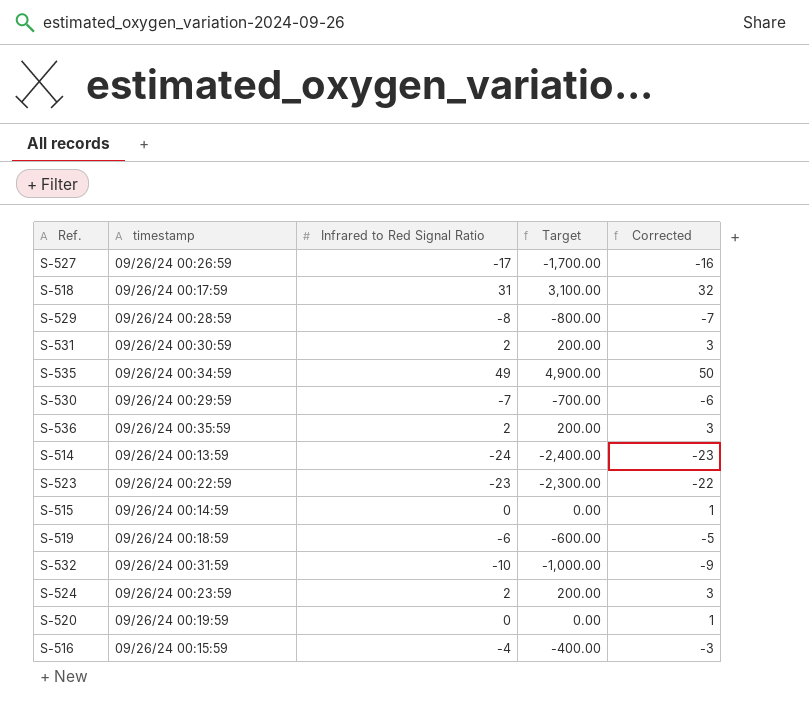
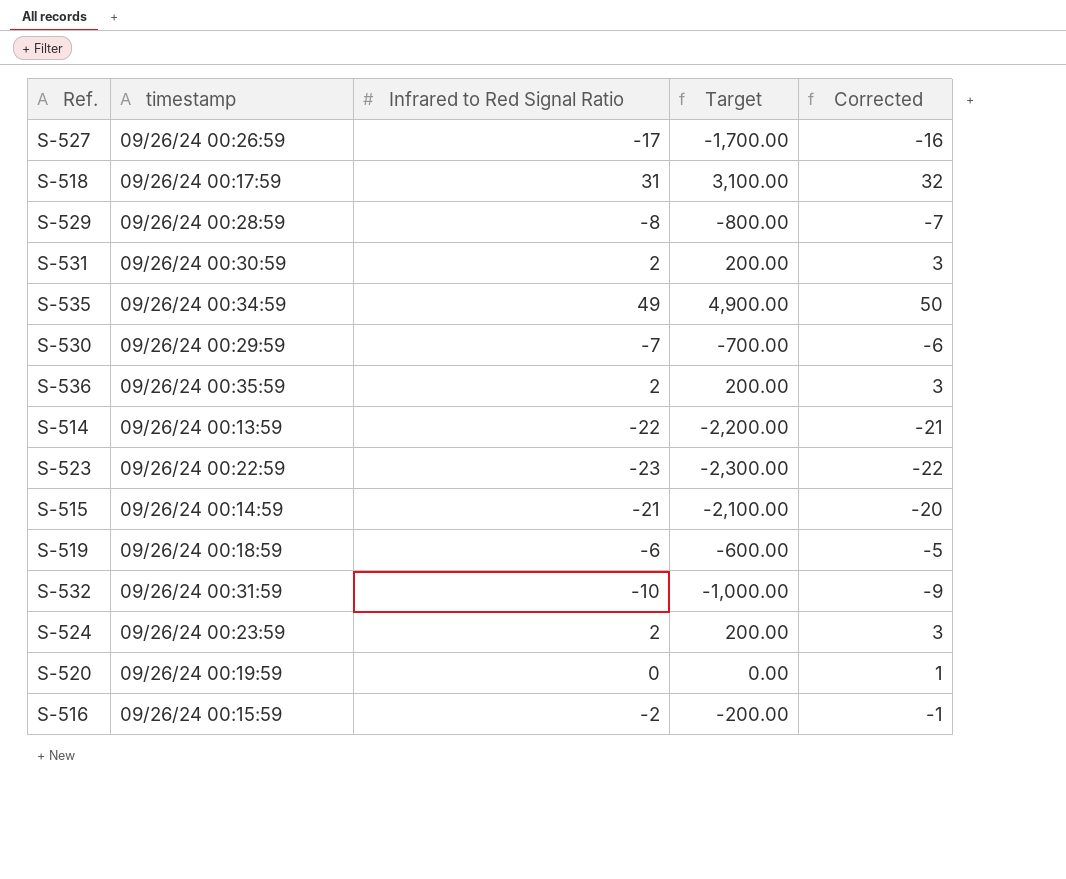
S-514 | Infrared to Red Signal Ratio: -24 -> -22
S-514 | Target: -2,400.00 -> -2,200.00
S-514 | Corrected: -23 -> -21
S-515 | Infrared to Red Signal Ratio: 0 -> -21
S-515 | Target: 0.00 -> -2,100.00
S-515 | Corrected: 1 -> -20
S-516 | Infrared to Red Signal Ratio: -4 -> -2
S-516 | Target: -400.00 -> -200.00
S-516 | Corrected: -3 -> -1

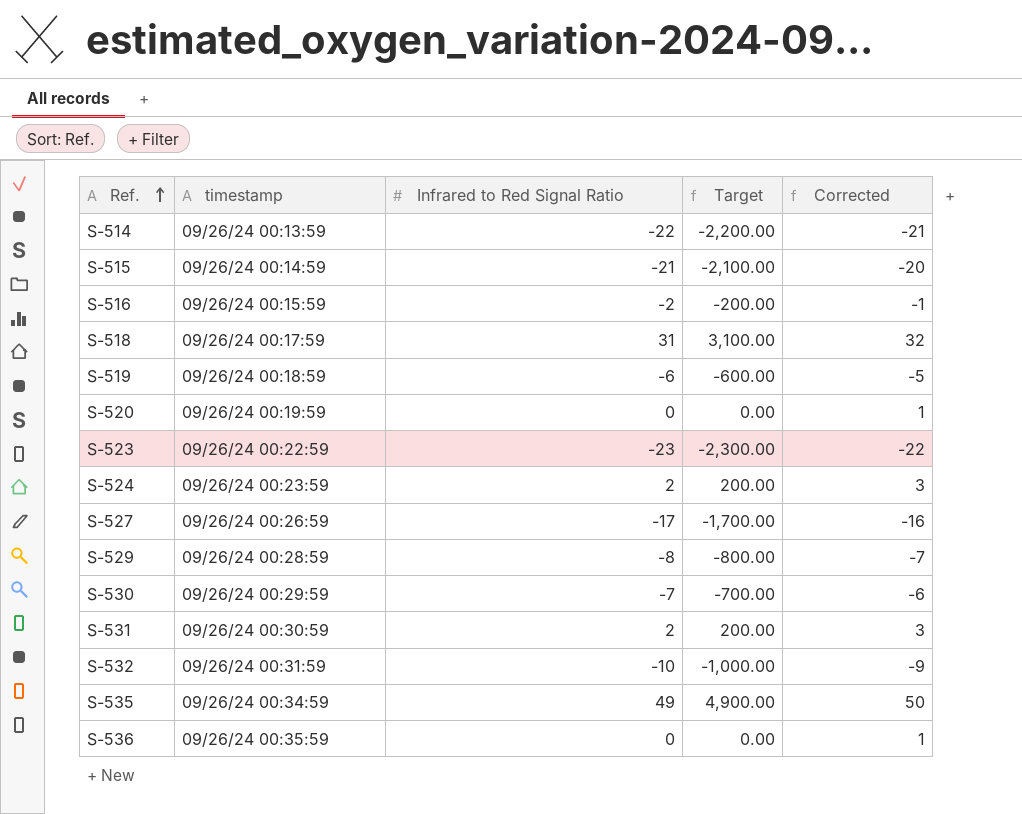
row order: none -> Ref. ascending
S-536 | Infrared to Red Signal Ratio: 2 -> 0
S-536 | Target: 200.00 -> 0.00
S-536 | Corrected: 3 -> 1

